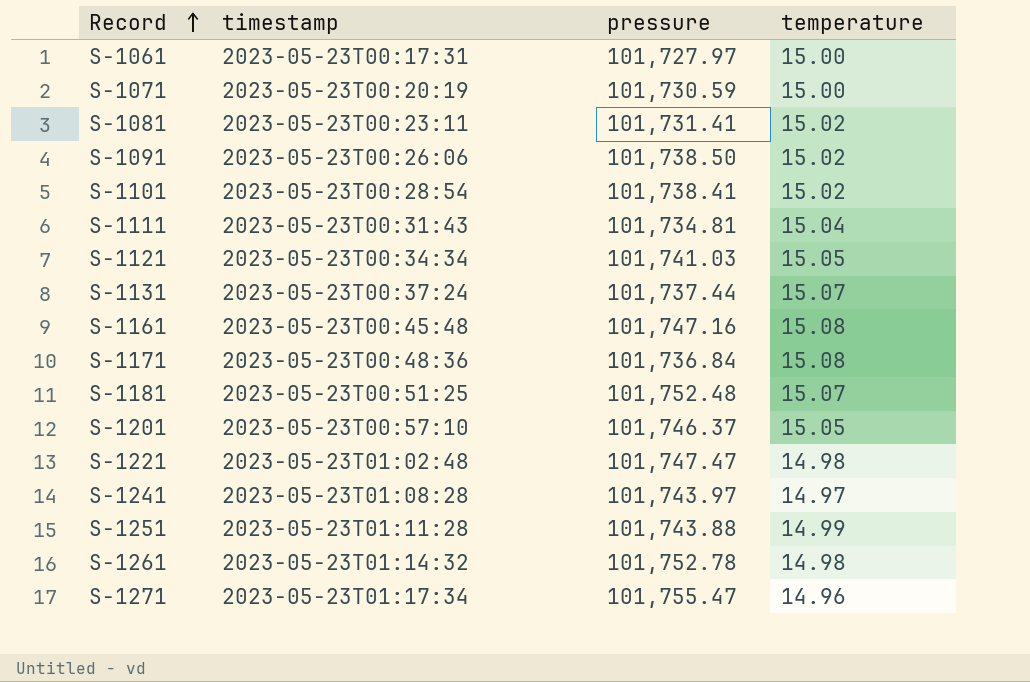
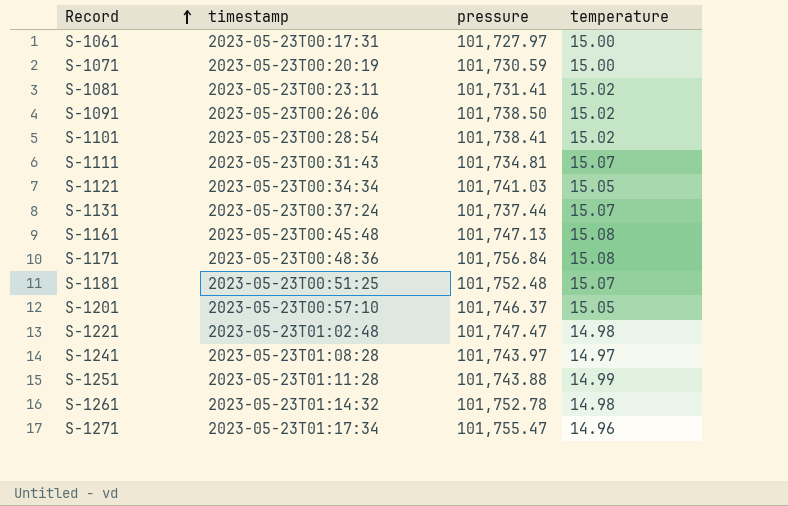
S-1111 | temperature: 15.04 -> 15.07
S-1161 | pressure: 101,747.16 -> 101,747.13
S-1171 | pressure: 101,736.84 -> 101,756.84

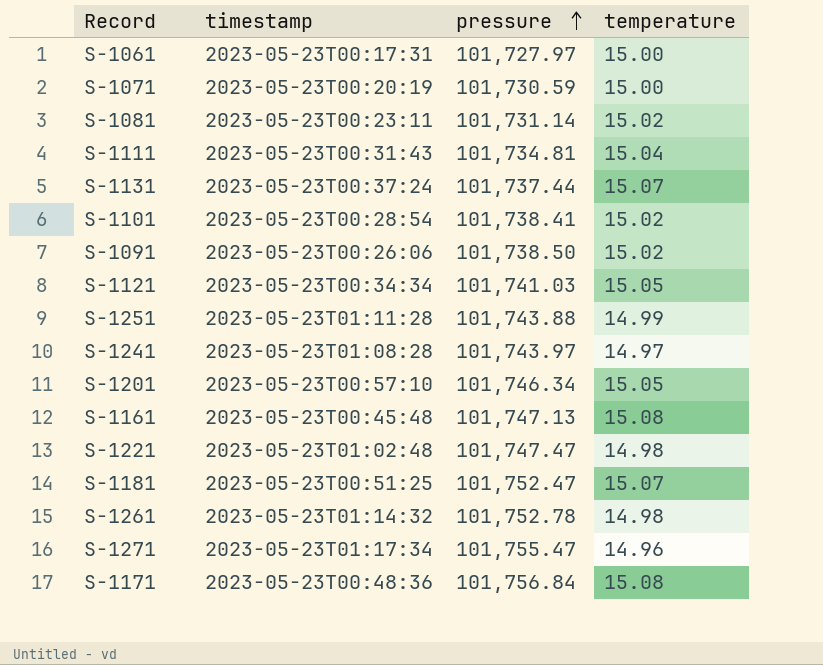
row order: Record ascending -> pressure ascending
S-1081 | pressure: 101,731.41 -> 101,731.14
S-1111 | temperature: 15.07 -> 15.04
S-1201 | pressure: 101,746.37 -> 101,746.34
S-1181 | pressure: 101,752.48 -> 101,752.47

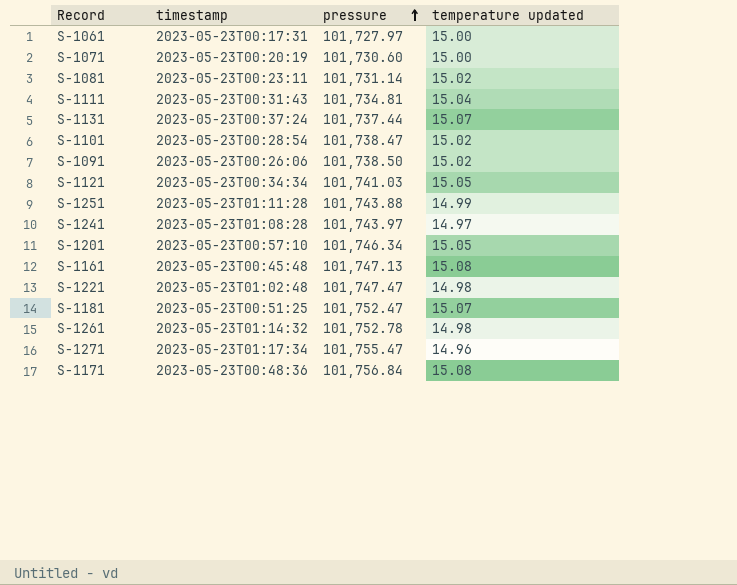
column name: temperature -> temperature updated
S-1071 | pressure: 101,730.59 -> 101,730.60
S-1101 | pressure: 101,738.41 -> 101,738.47

